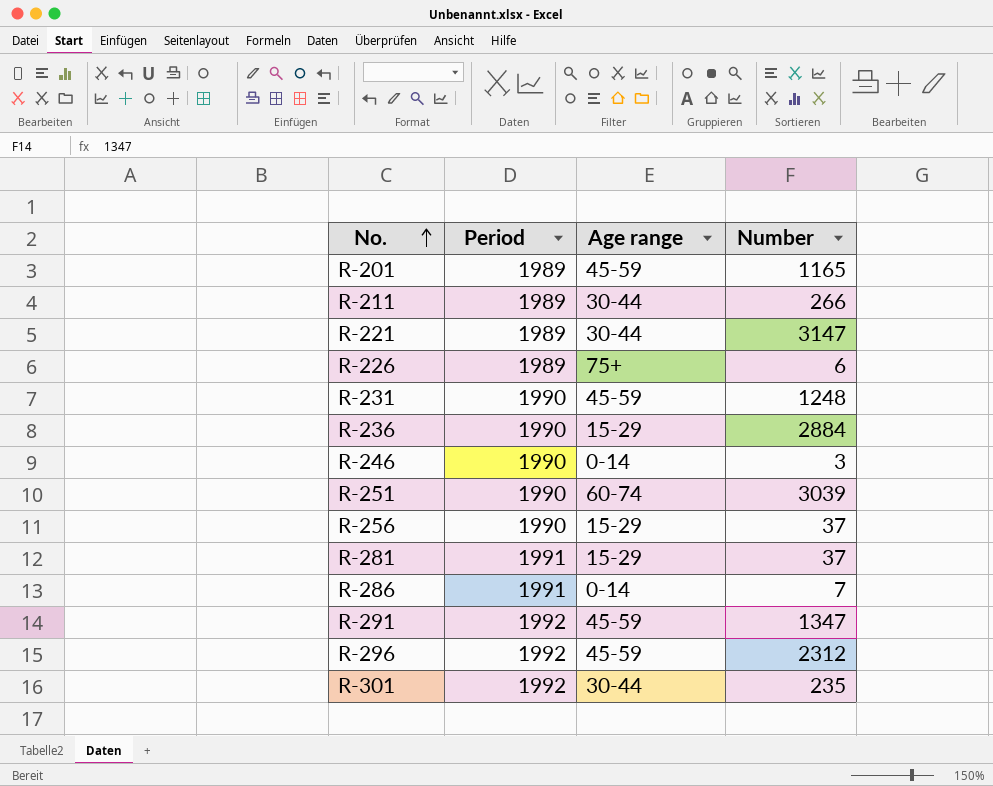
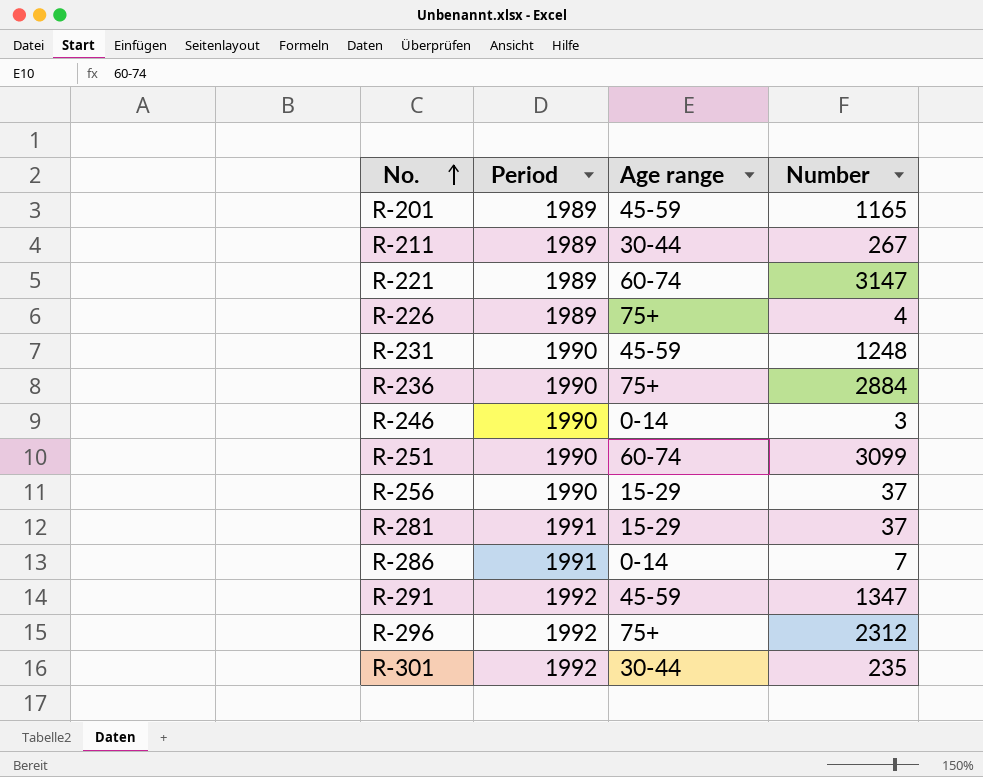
R-211 | Number: 266 -> 267
R-221 | Age range: 30-44 -> 60-74
R-226 | Number: 6 -> 4
R-236 | Age range: 15-29 -> 75+
R-251 | Number: 3039 -> 3099
R-296 | Age range: 45-59 -> 75+

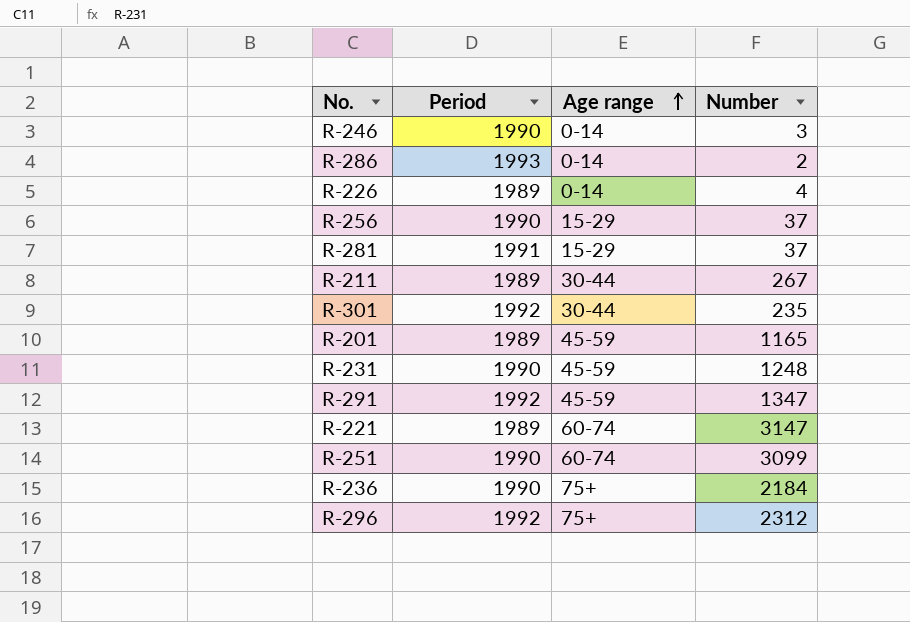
row order: No. ascending -> Age range ascending
R-286 | Period: 1991 -> 1993
R-286 | Number: 7 -> 2
R-226 | Age range: 75+ -> 0-14
R-236 | Number: 2884 -> 2184

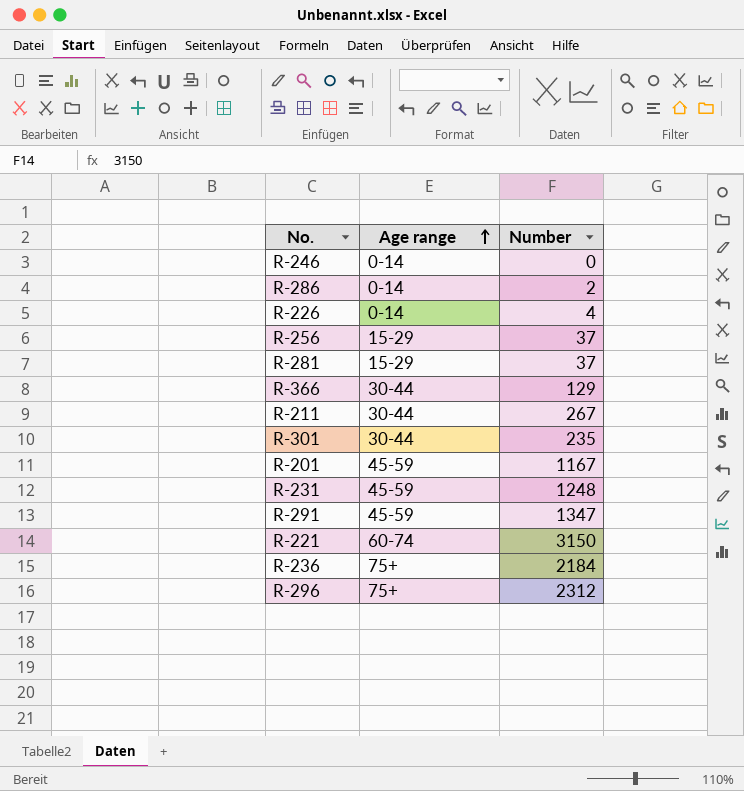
column Period | position: 2 -> none
row R-251: 1990 | 60-74 | 3099 -> none
R-246 | Number: 3 -> 0
row R-366: none -> 30-44 | 129
R-201 | Number: 1165 -> 1167
R-221 | Number: 3147 -> 3150

